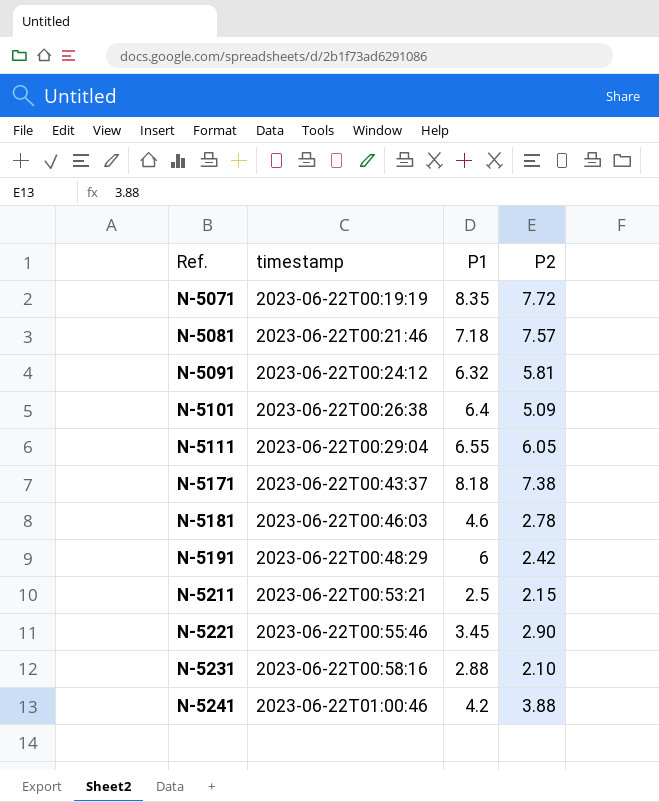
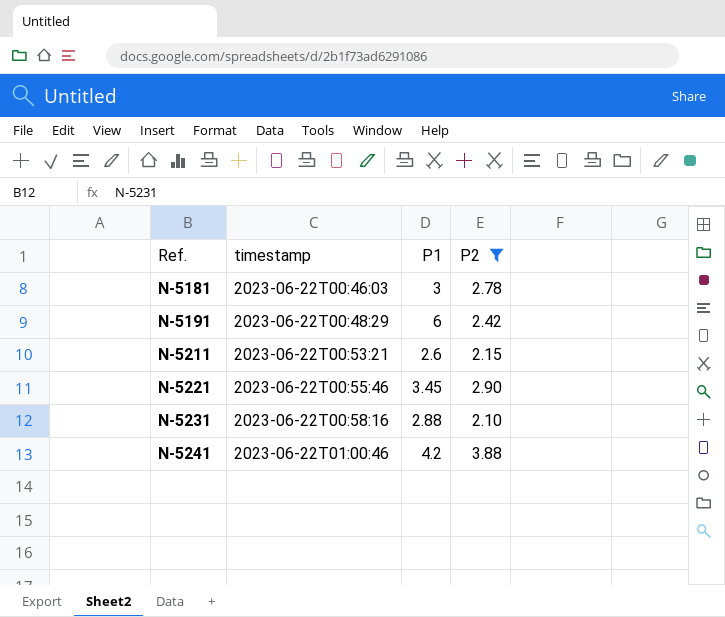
filter: none -> P2 <= 3.88
N-5181 | P1: 4.6 -> 3
N-5211 | P1: 2.5 -> 2.6

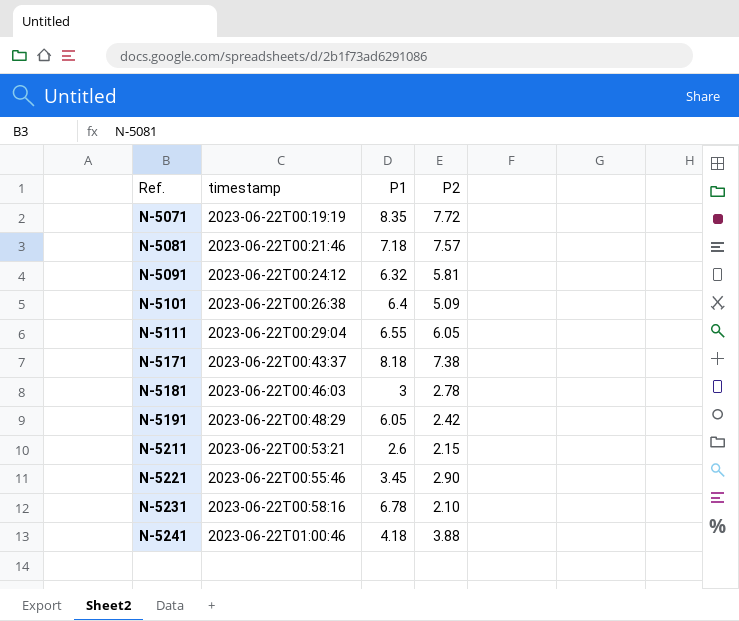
filter: P2 <= 3.88 -> none
N-5191 | P1: 6 -> 6.05
N-5231 | P1: 2.88 -> 6.78
N-5241 | P1: 4.2 -> 4.18

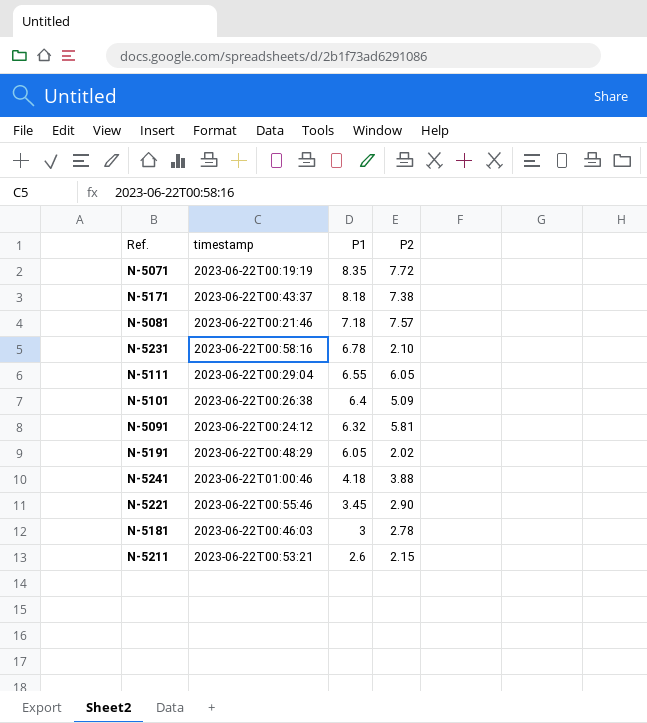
row order: Ref. ascending -> P1 descending
N-5191 | P2: 2.42 -> 2.02

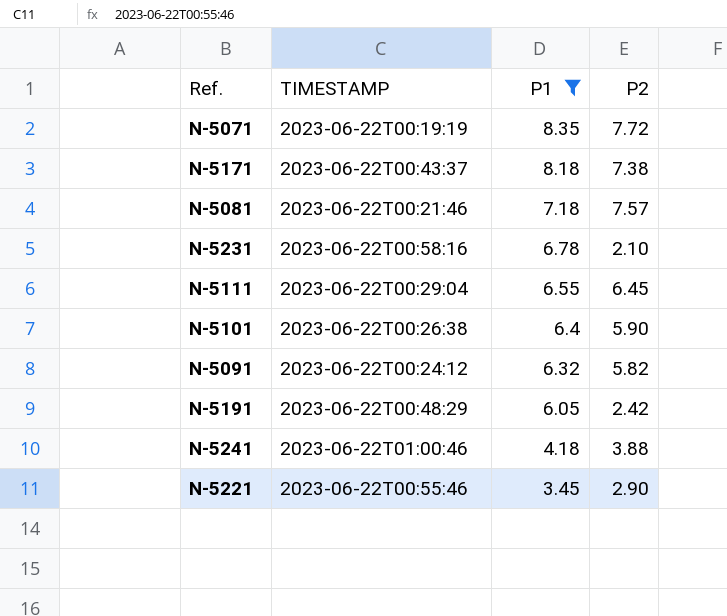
filter: none -> P1 >= 3.45
column name: timestamp -> TIMESTAMP
N-5111 | P2: 6.05 -> 6.45
N-5101 | P2: 5.09 -> 5.90
N-5091 | P2: 5.81 -> 5.82
N-5191 | P2: 2.02 -> 2.42

